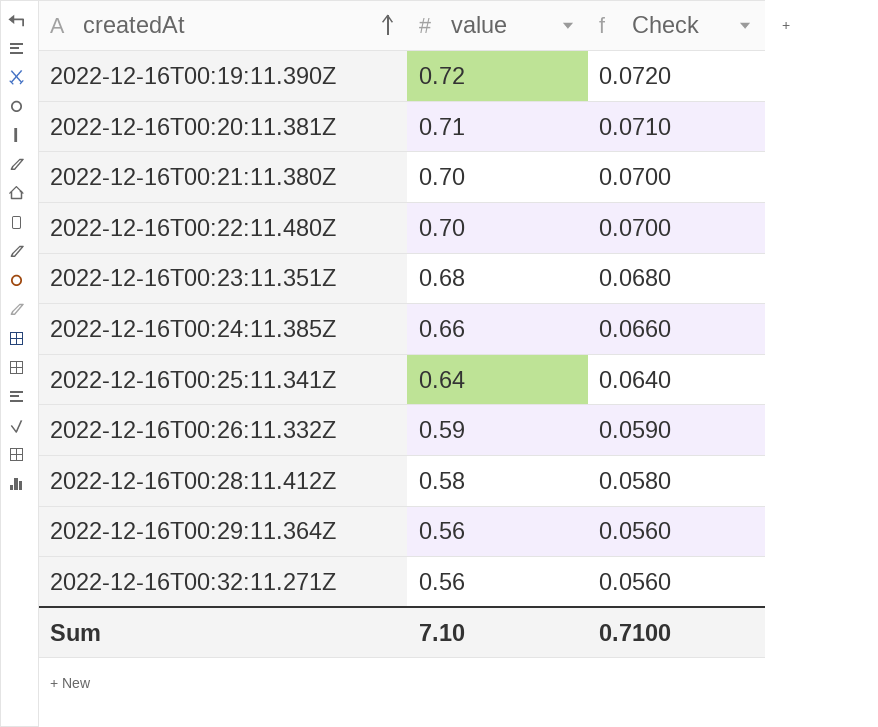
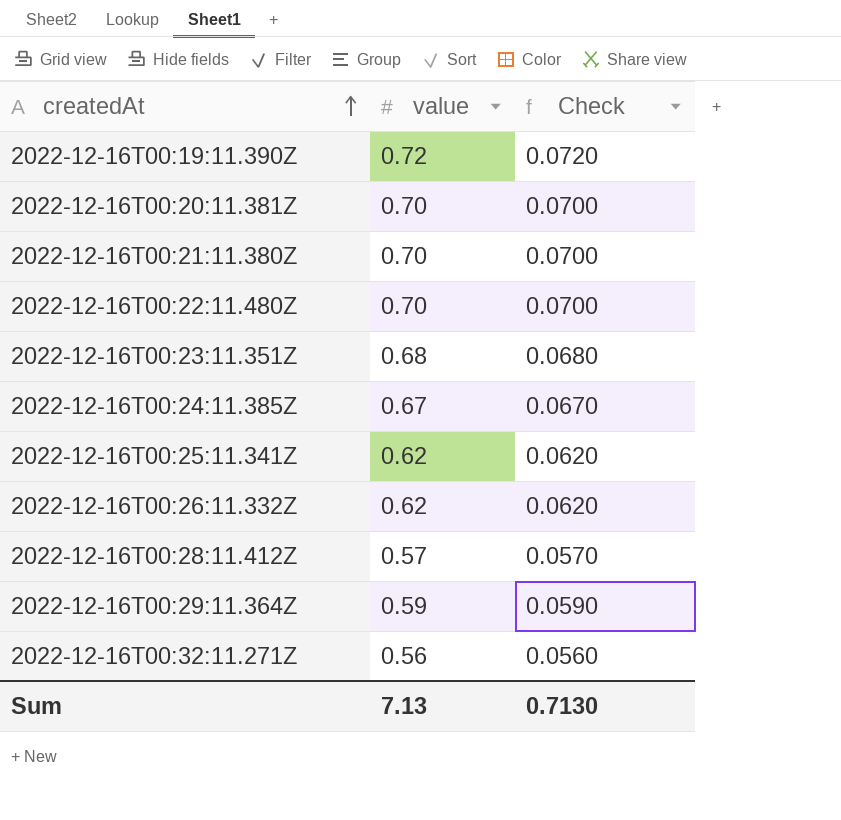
2022-12-16T00:20:11.381Z | value: 0.71 -> 0.70
2022-12-16T00:20:11.381Z | Check: 0.0710 -> 0.0700
2022-12-16T00:24:11.385Z | value: 0.66 -> 0.67
2022-12-16T00:24:11.385Z | Check: 0.0660 -> 0.0670
2022-12-16T00:25:11.341Z | value: 0.64 -> 0.62
2022-12-16T00:25:11.341Z | Check: 0.0640 -> 0.0620
2022-12-16T00:26:11.332Z | value: 0.59 -> 0.62
2022-12-16T00:26:11.332Z | Check: 0.0590 -> 0.0620
2022-12-16T00:28:11.412Z | value: 0.58 -> 0.57
2022-12-16T00:28:11.412Z | Check: 0.0580 -> 0.0570
2022-12-16T00:29:11.364Z | value: 0.56 -> 0.59
2022-12-16T00:29:11.364Z | Check: 0.0560 -> 0.0590
Sum | value: 7.10 -> 7.13
Sum | Check: 0.7100 -> 0.7130

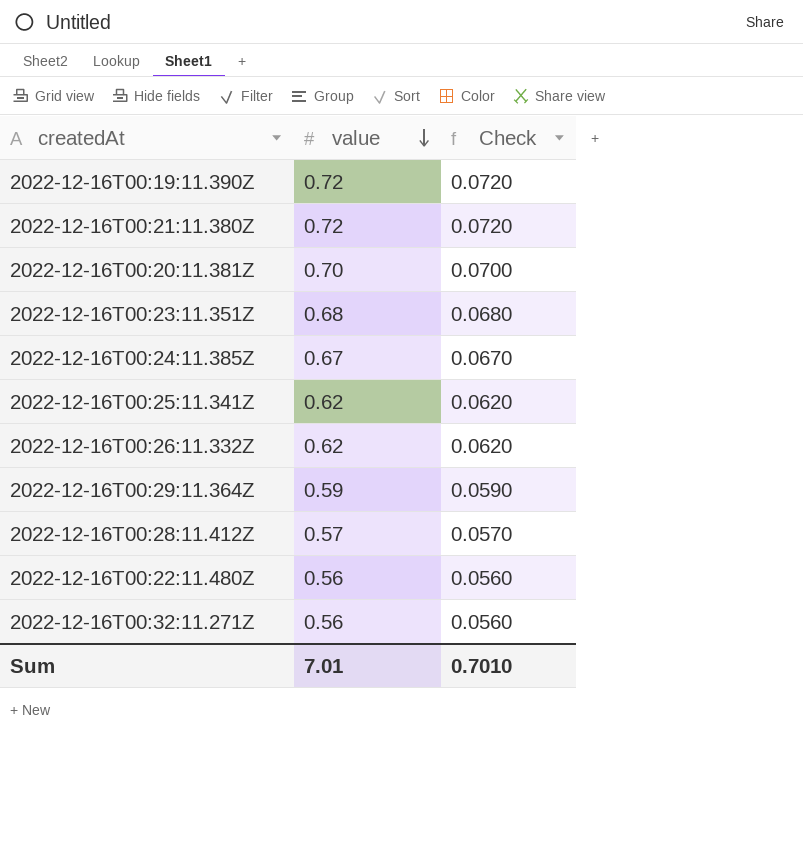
row order: createdAt ascending -> value descending
2022-12-16T00:21:11.380Z | value: 0.70 -> 0.72
2022-12-16T00:21:11.380Z | Check: 0.0700 -> 0.0720
2022-12-16T00:22:11.480Z | value: 0.70 -> 0.56
2022-12-16T00:22:11.480Z | Check: 0.0700 -> 0.0560
Sum | value: 7.13 -> 7.01
Sum | Check: 0.7130 -> 0.7010

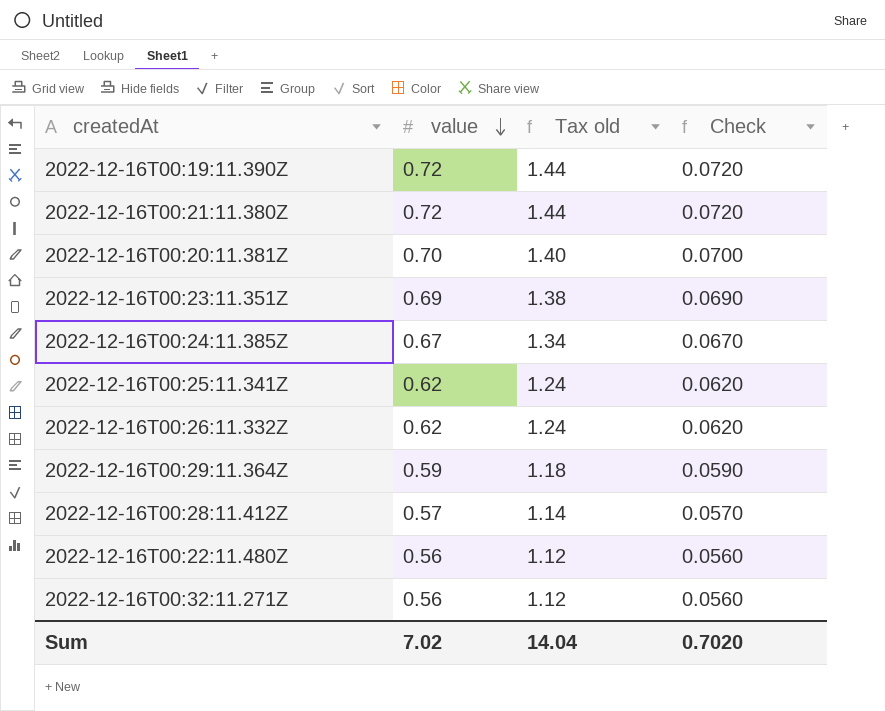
column Tax old | formula: none -> [value] * 2
2022-12-16T00:23:11.351Z | value: 0.68 -> 0.69
2022-12-16T00:23:11.351Z | Check: 0.0680 -> 0.0690
Sum | value: 7.01 -> 7.02
Sum | Check: 0.7010 -> 0.7020

